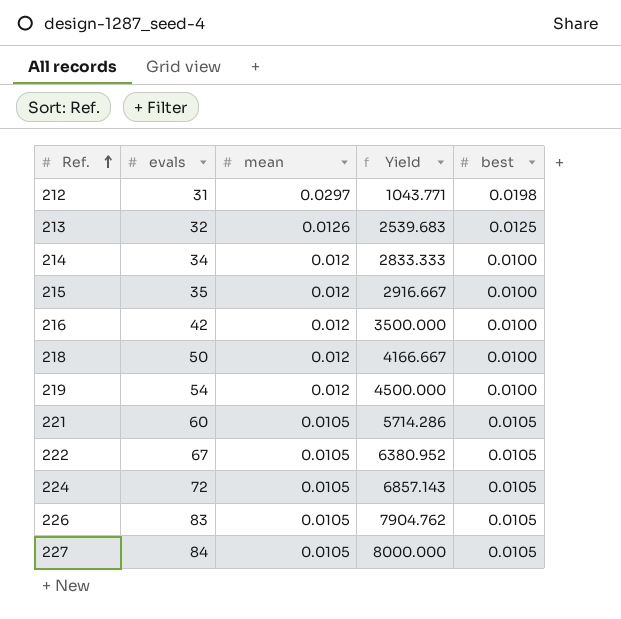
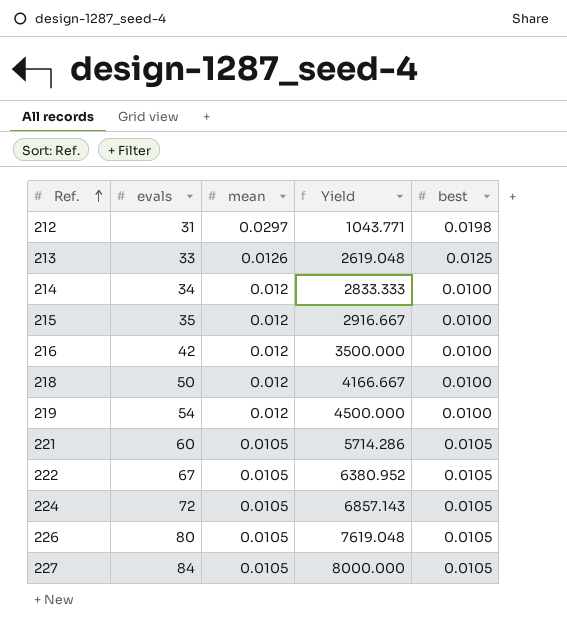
213 | evals: 32 -> 33
213 | Yield: 2539.683 -> 2619.048
226 | evals: 83 -> 80
226 | Yield: 7904.762 -> 7619.048

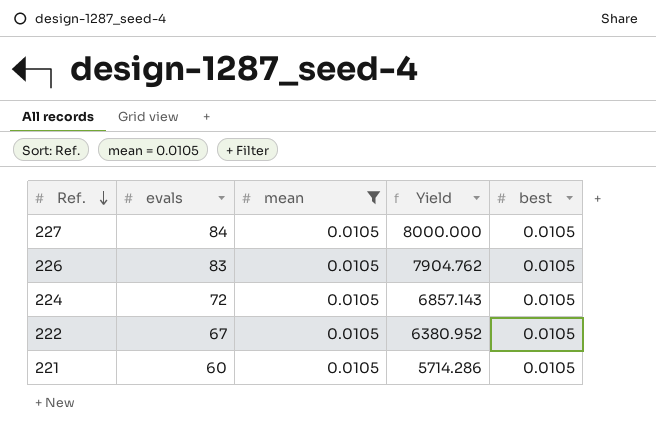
filter: none -> mean = 0.0105
row order: Ref. ascending -> Ref. descending
226 | evals: 80 -> 83
226 | Yield: 7619.048 -> 7904.762

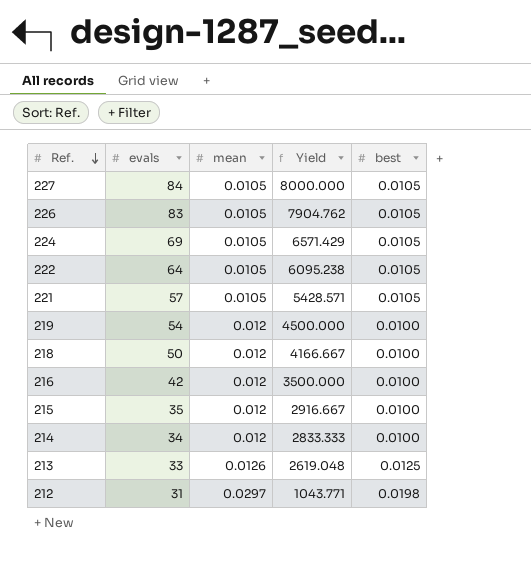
filter: mean = 0.0105 -> none
224 | evals: 72 -> 69
224 | Yield: 6857.143 -> 6571.429
222 | evals: 67 -> 64
222 | Yield: 6380.952 -> 6095.238
221 | evals: 60 -> 57
221 | Yield: 5714.286 -> 5428.571

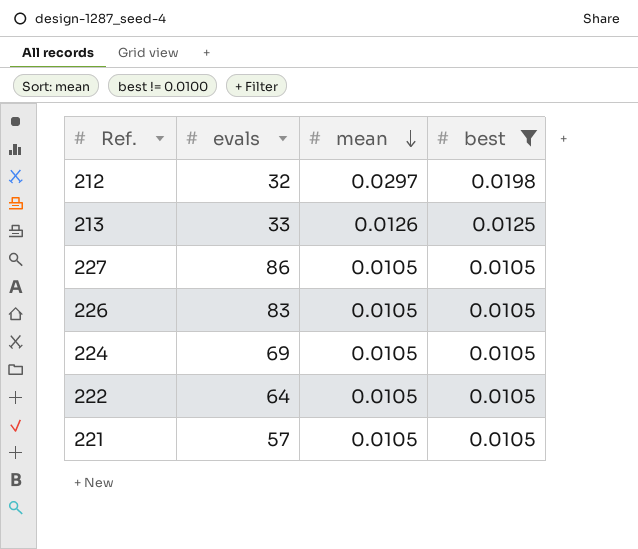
filter: none -> best != 0.0100
row order: Ref. descending -> mean descending
column Yield | formula: [evals] / [mean] -> none
212 | evals: 31 -> 32
227 | evals: 84 -> 86

